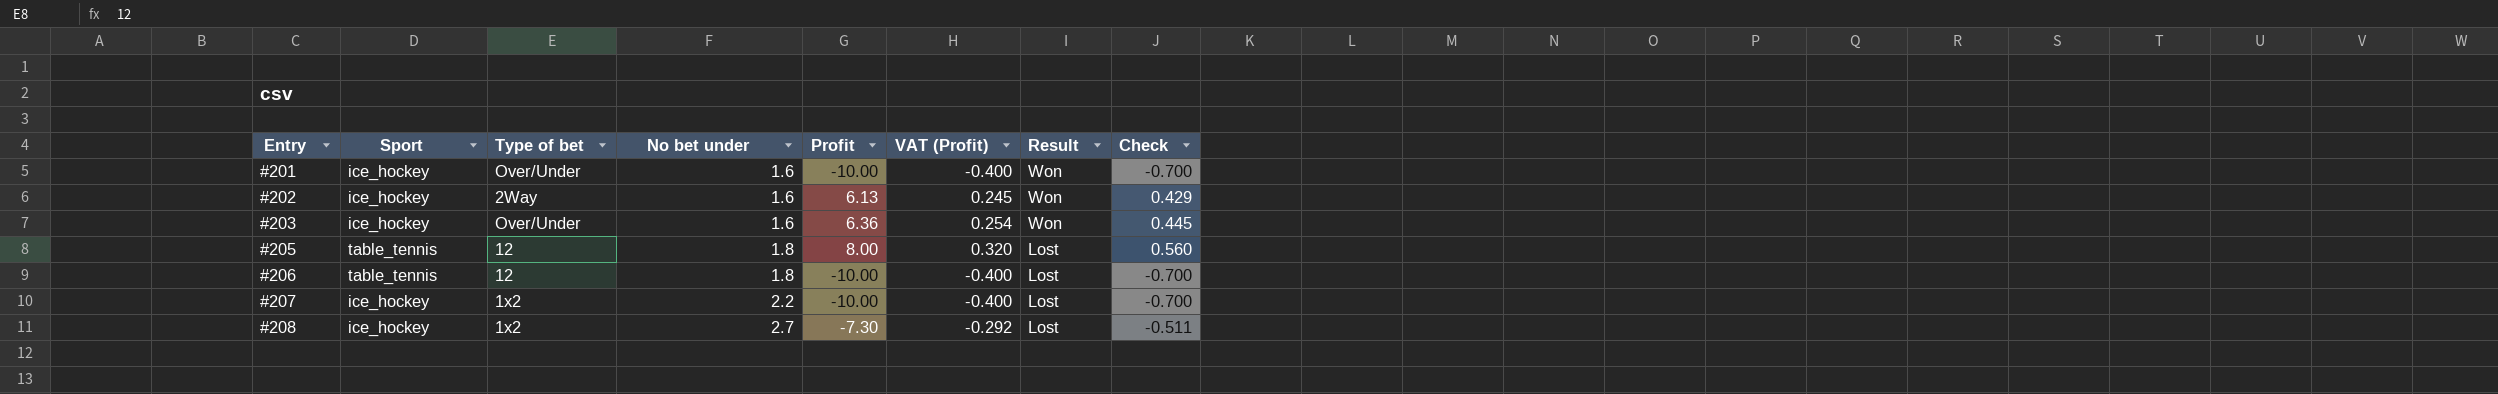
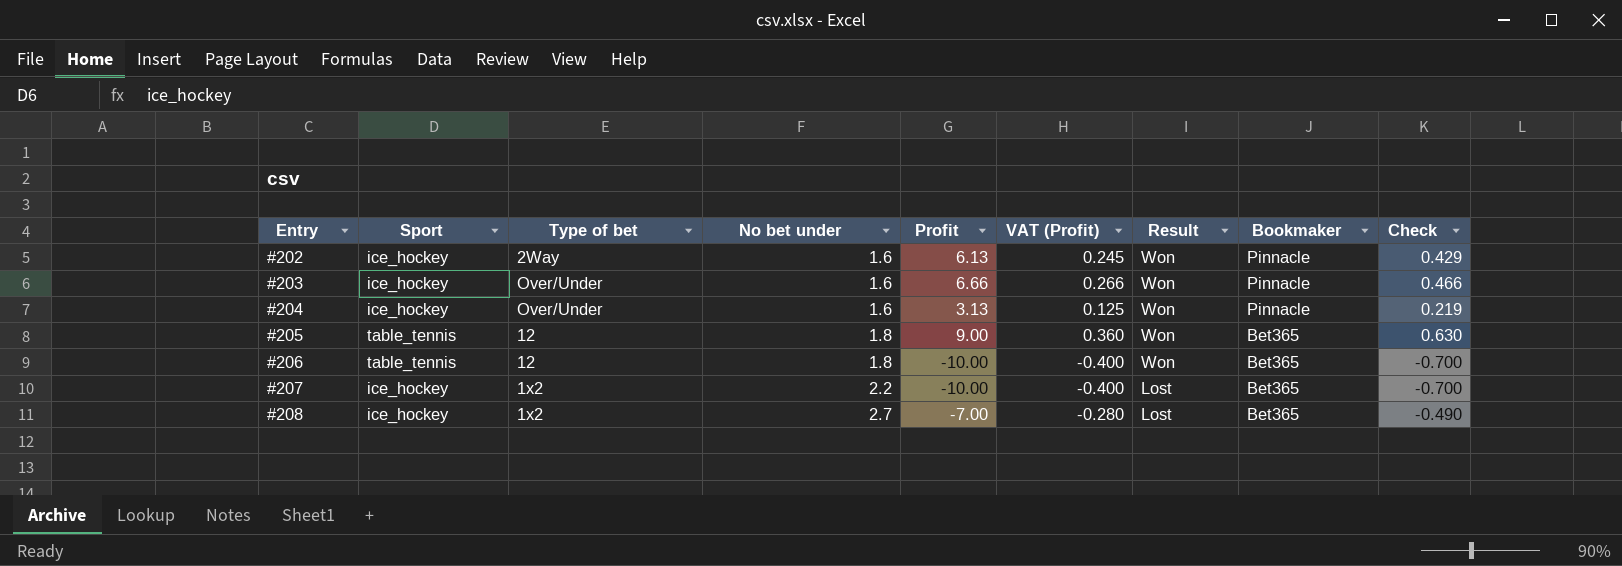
column Bookmaker | position: none -> 8
row #201: ice_hockey | Over/Under | 1.6 | -10.00 | -0.400 | Won | -0.700 -> none
#203 | Profit: 6.36 -> 6.66
#203 | VAT (Profit): 0.254 -> 0.266
#203 | Check: 0.445 -> 0.466
row #204: none -> ice_hockey | Over/Under | 1.6 | 3.13 | 0.125 | Won | Pinnacle | 0.219
#205 | Profit: 8.00 -> 9.00
#205 | VAT (Profit): 0.320 -> 0.360
#205 | Result: Lost -> Won
#205 | Check: 0.560 -> 0.630
#206 | Result: Lost -> Won
#208 | Profit: -7.30 -> -7.00
#208 | VAT (Profit): -0.292 -> -0.280
#208 | Check: -0.511 -> -0.490

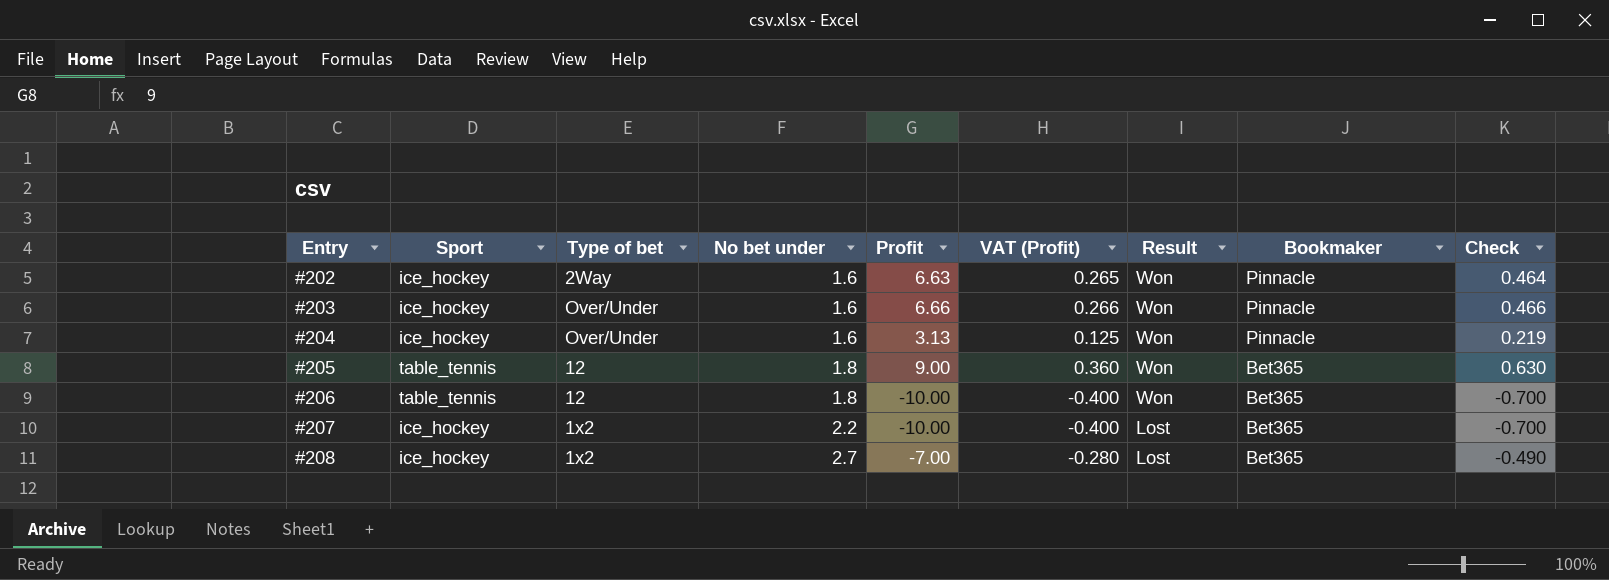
#202 | Profit: 6.13 -> 6.63
#202 | VAT (Profit): 0.245 -> 0.265
#202 | Check: 0.429 -> 0.464

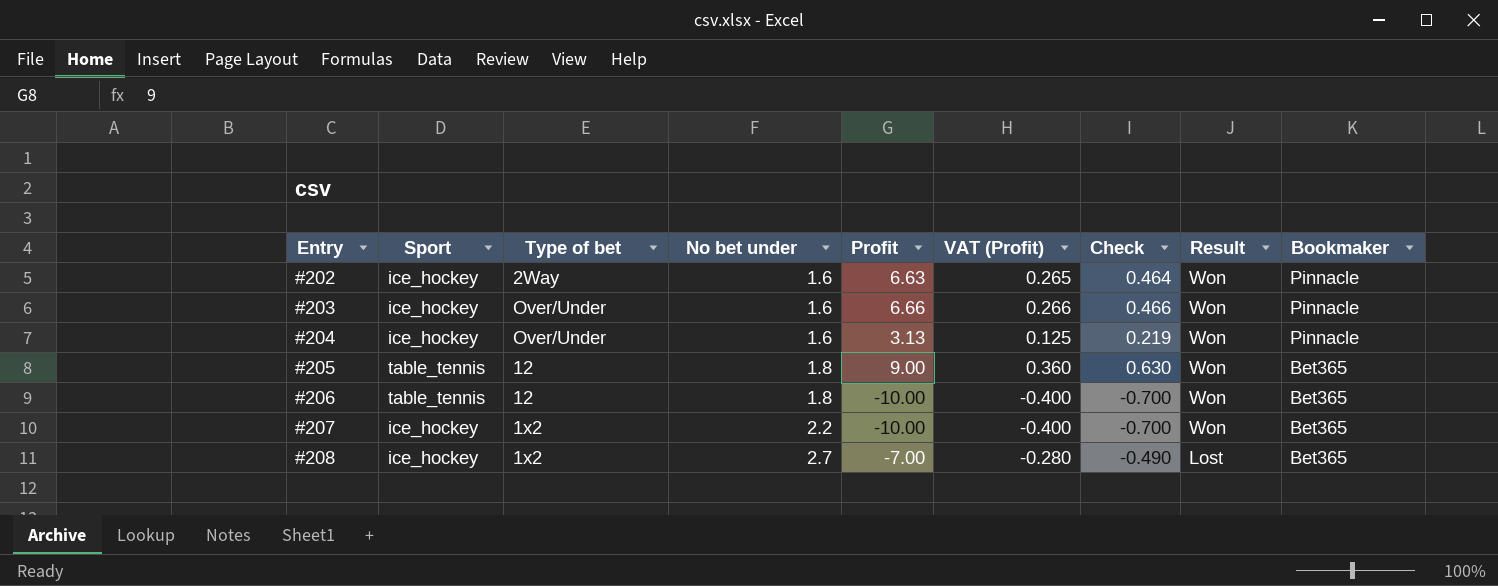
column Check | position: 9 -> 7
#207 | Result: Lost -> Won

